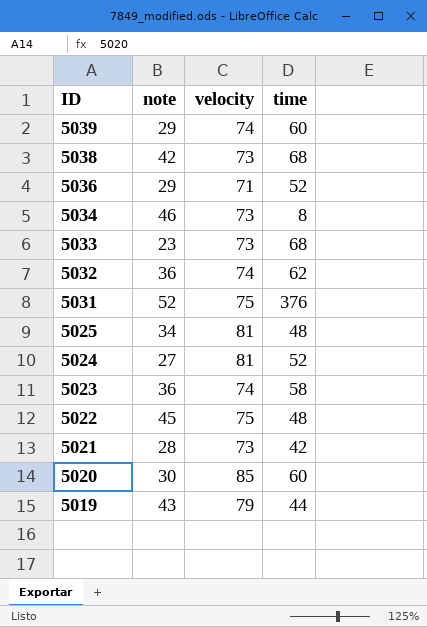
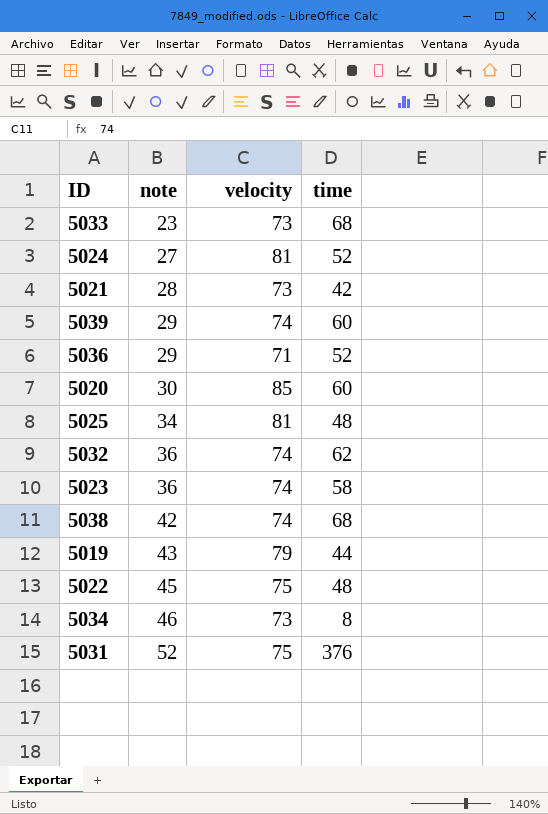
row order: ID descending -> note ascending
5038 | velocity: 73 -> 74

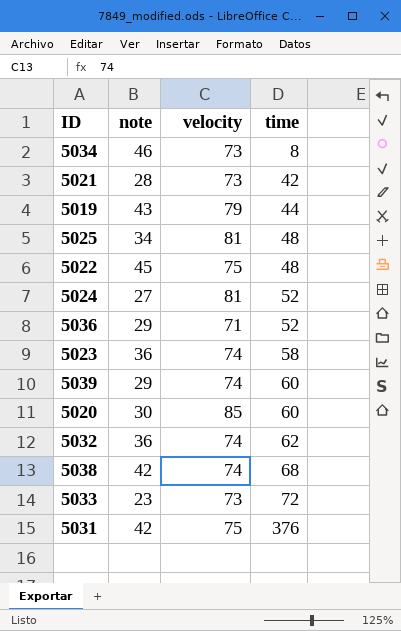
row order: note ascending -> time ascending
5033 | time: 68 -> 72
5031 | note: 52 -> 42

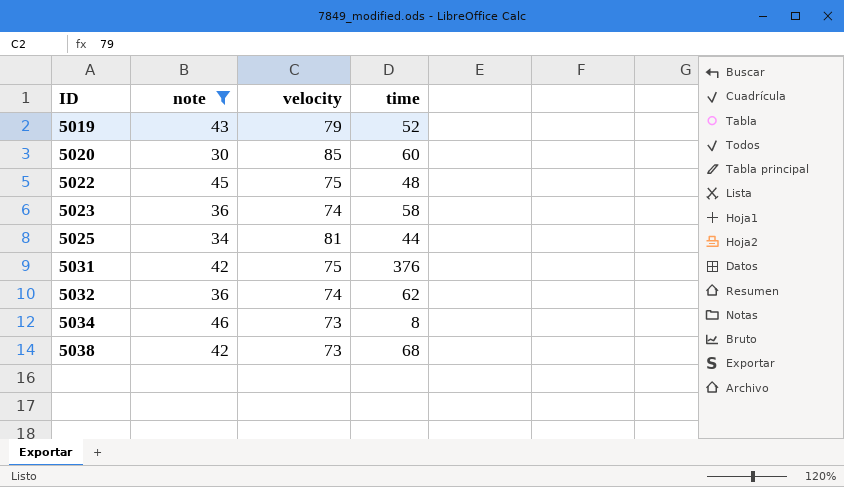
filter: none -> note >= 30
row order: time ascending -> ID ascending
5019 | time: 44 -> 52
5025 | time: 48 -> 44
5038 | velocity: 74 -> 73

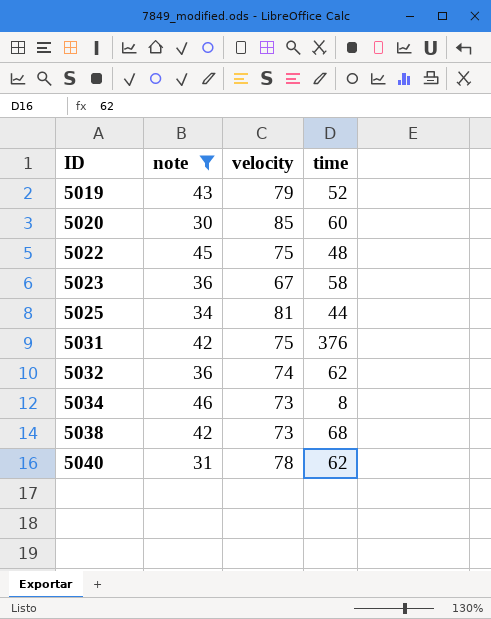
5023 | velocity: 74 -> 67
row 5040: none -> 31 | 78 | 62

